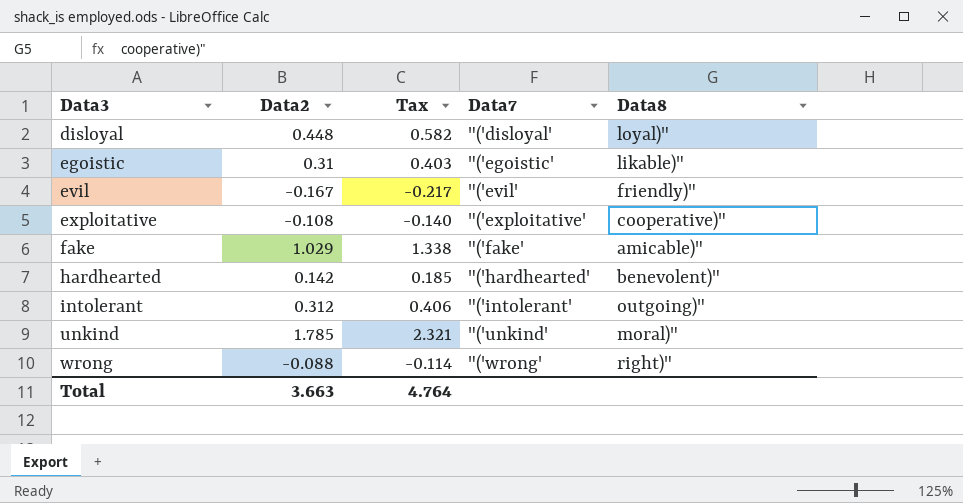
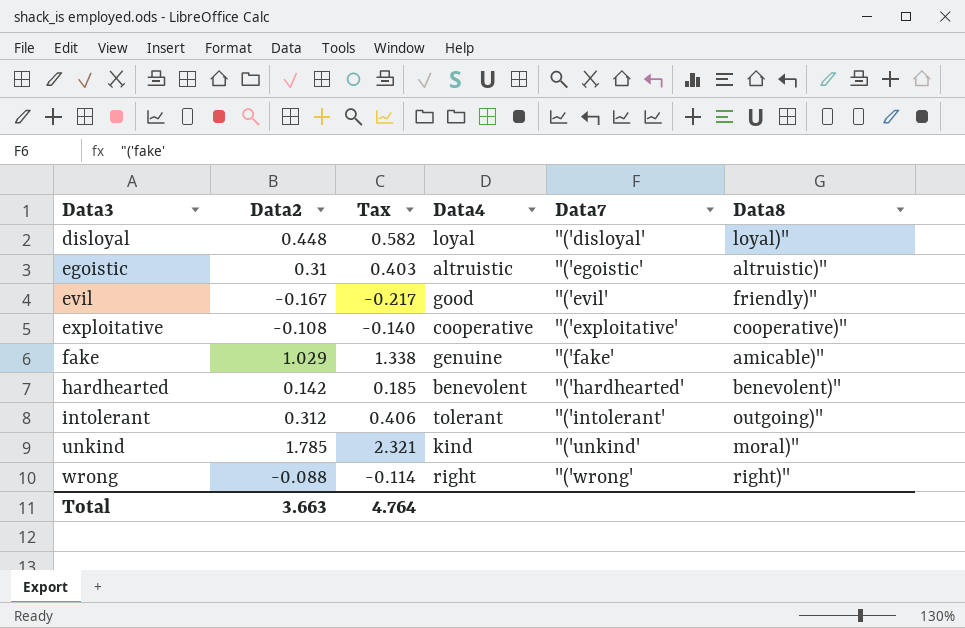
column Data4 | position: none -> 4
egoistic | Data8: likable)" -> altruistic)"

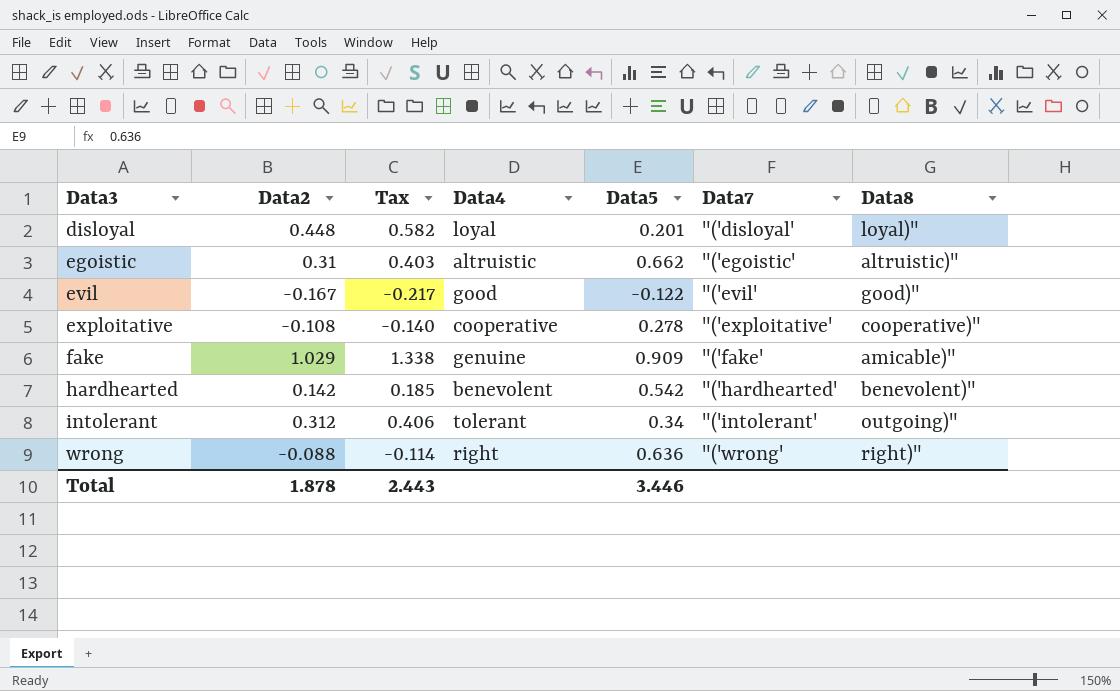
column Data5 | position: none -> 5
row unkind: 1.785 | 2.321 | kind | "('unkind' | moral)" -> none
evil | Data8: friendly)" -> good)"
Total | Data2: 3.663 -> 1.878
Total | Tax: 4.764 -> 2.443

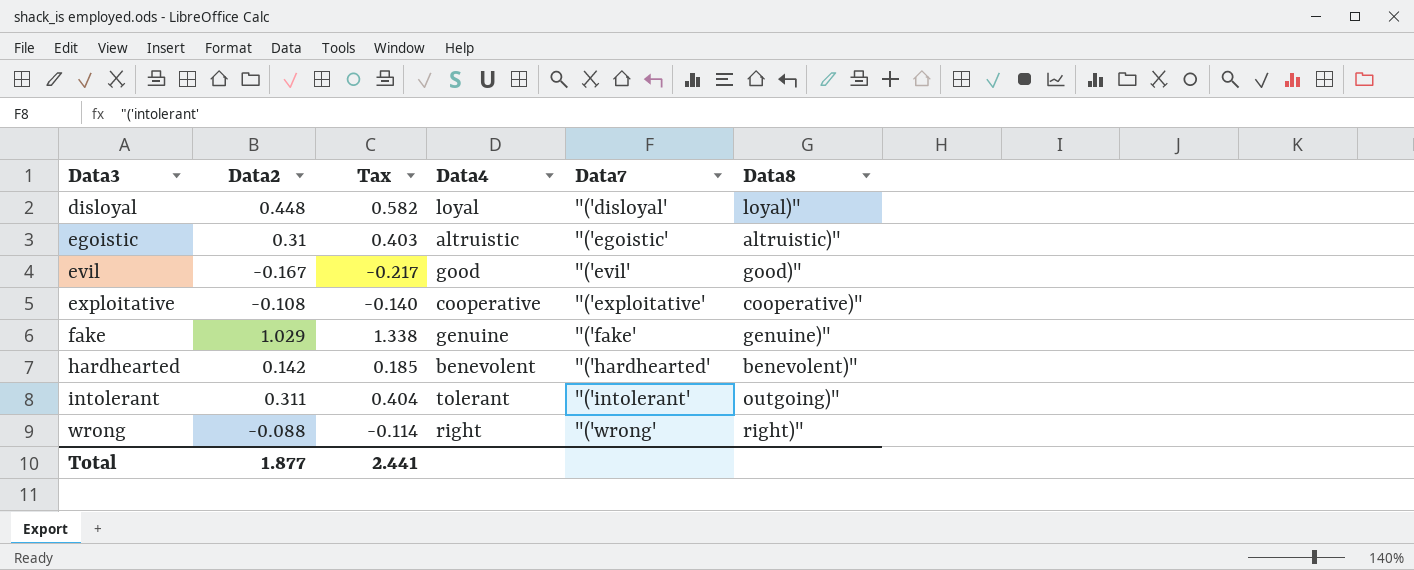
column Data5 | position: 5 -> none
fake | Data8: amicable)" -> genuine)"
intolerant | Data2: 0.312 -> 0.311
intolerant | Tax: 0.406 -> 0.404
Total | Data2: 1.878 -> 1.877
Total | Tax: 2.443 -> 2.441

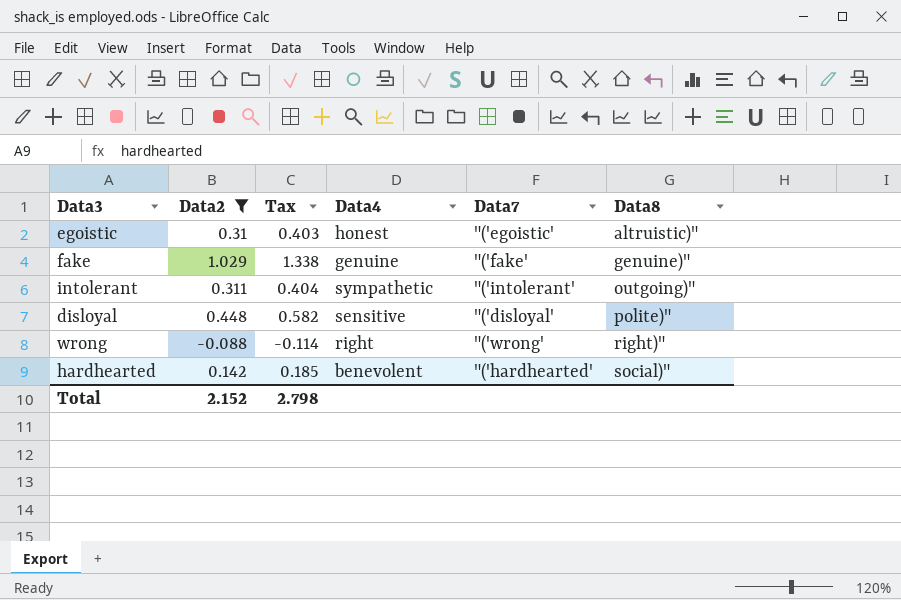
filter: none -> Data2 >= -0.088
row order: Data3 ascending -> Data8 ascending
egoistic | Data4: altruistic -> honest
intolerant | Data4: tolerant -> sympathetic
disloyal | Data4: loyal -> sensitive
disloyal | Data8: loyal)" -> polite)"
hardhearted | Data8: benevolent)" -> social)"
Total | Data2: 1.877 -> 2.152
Total | Tax: 2.441 -> 2.798

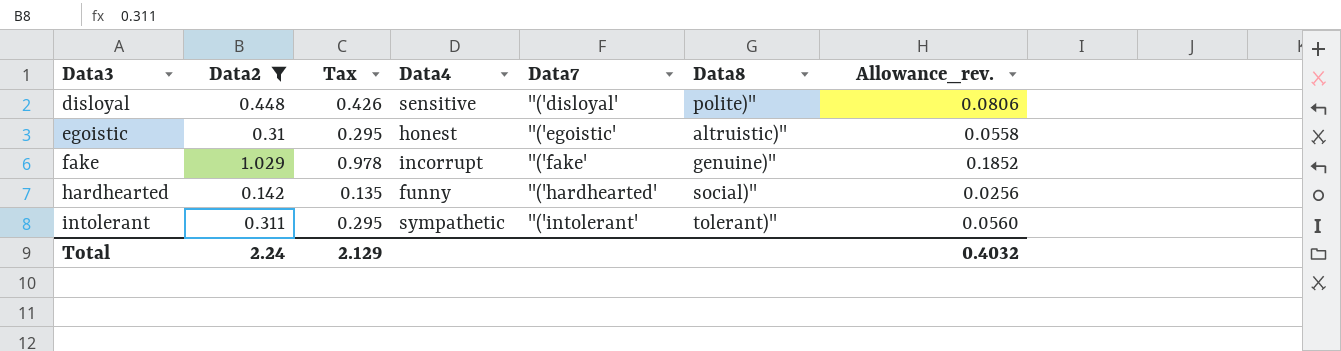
row order: Data8 ascending -> Data3 ascending
column Tax | formula: [Data2] * 1.3 -> [Data2] * 0.95
column Allowance_rev. | formula: none -> [Data2] * 0.18
row wrong: -0.088 | -0.114 | right | "('wrong' | right)" -> none
fake | Data4: genuine -> incorrupt
hardhearted | Data4: benevolent -> funny
intolerant | Data8: outgoing)" -> tolerant)"
Total | Data2: 2.152 -> 2.24
Total | Tax: 2.798 -> 2.129

